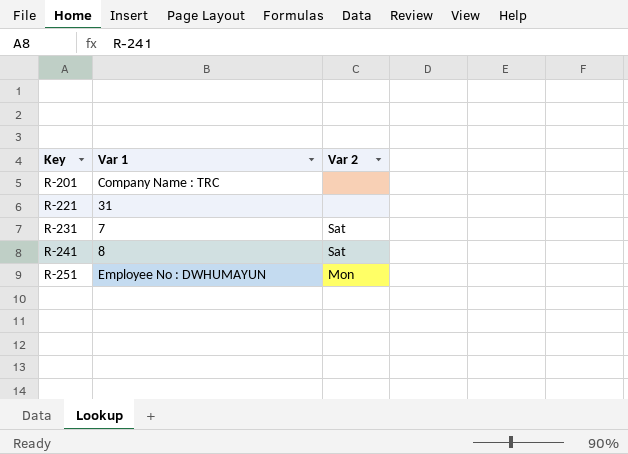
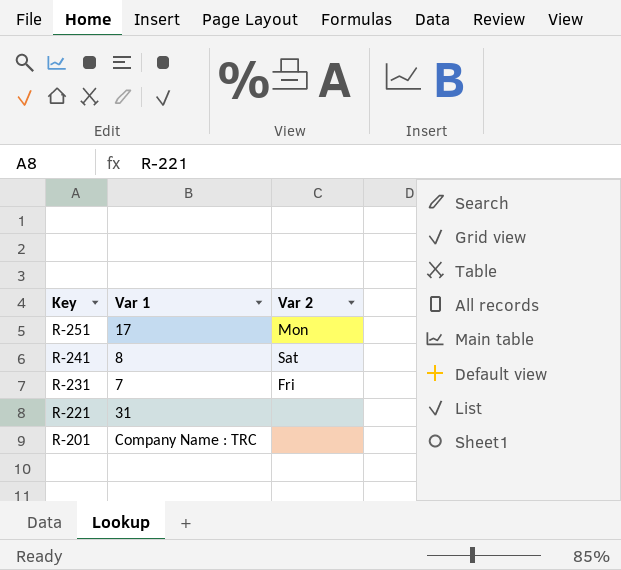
row order: Key ascending -> Key descending
R-251 | Var 1: Employee No : DWHUMAYUN -> 17
R-231 | Var 2: Sat -> Fri

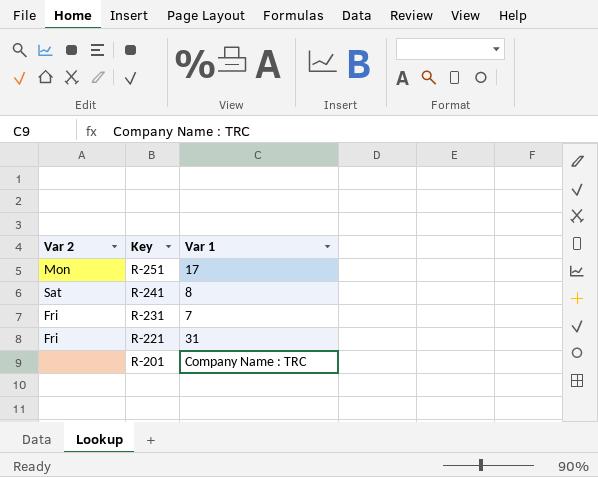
column Var 2 | position: 3 -> 1
R-221 | Var 2: none -> Fri

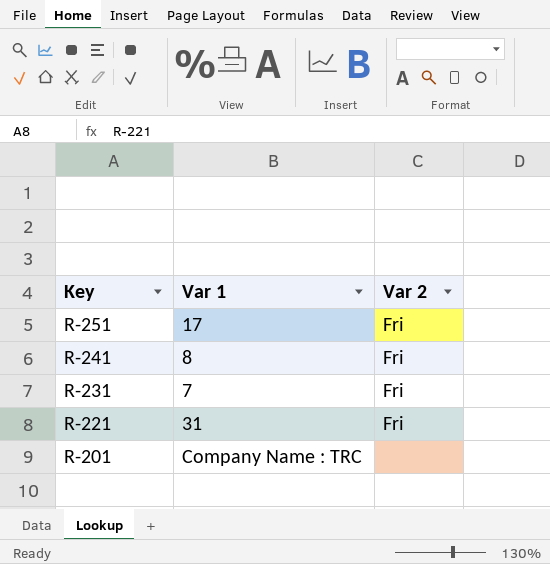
column Var 2 | position: 1 -> 3
R-251 | Var 2: Mon -> Fri
R-241 | Var 2: Sat -> Fri

